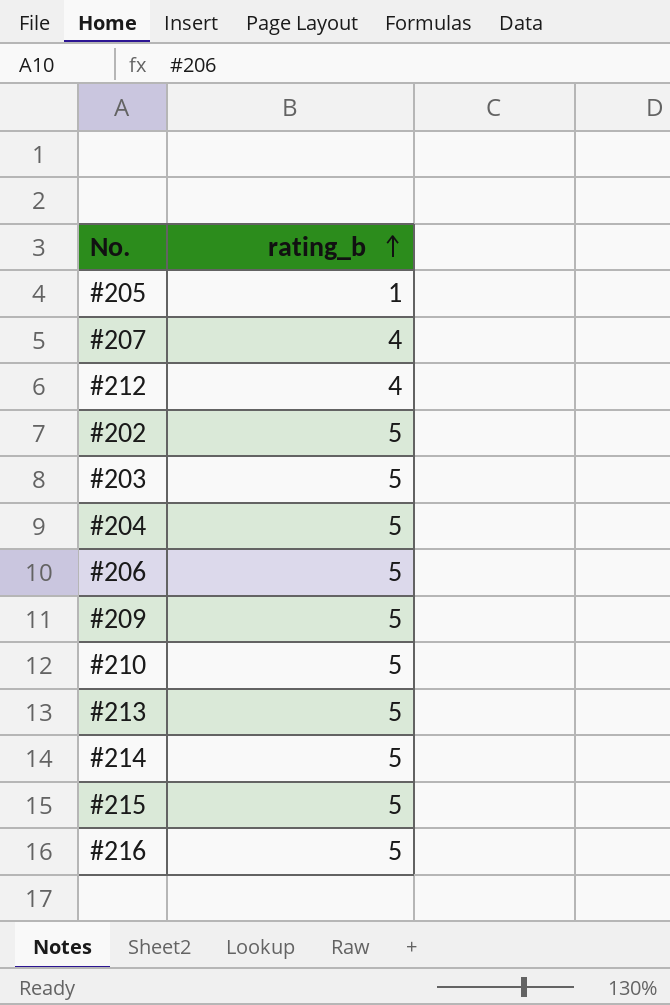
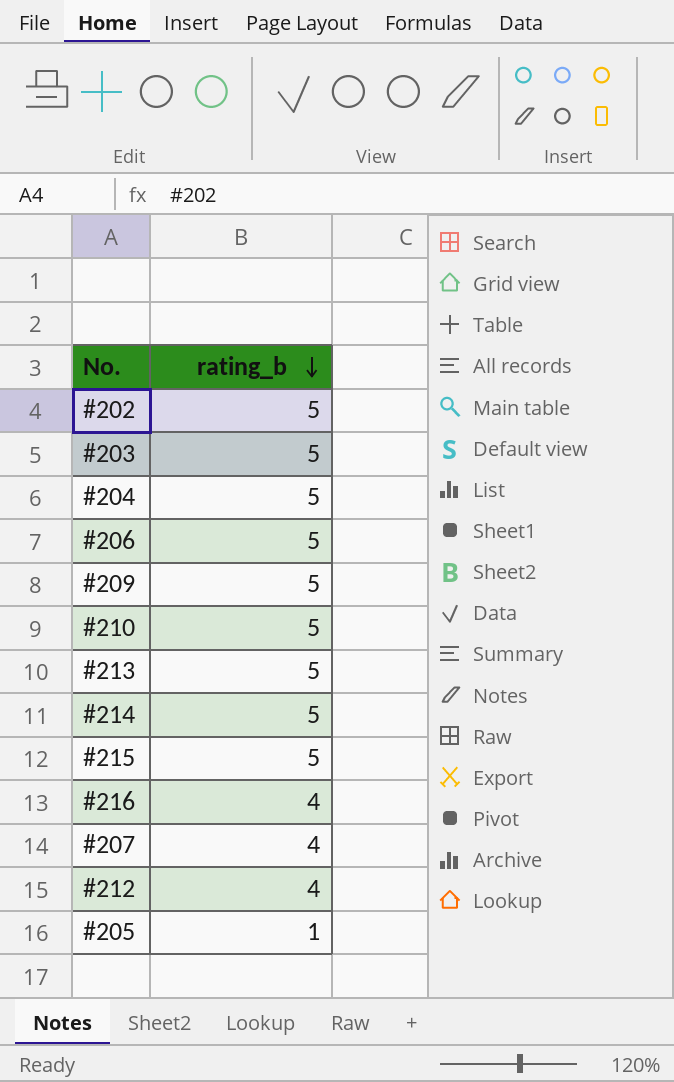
row order: rating_b ascending -> rating_b descending
#216 | rating_b: 5 -> 4

